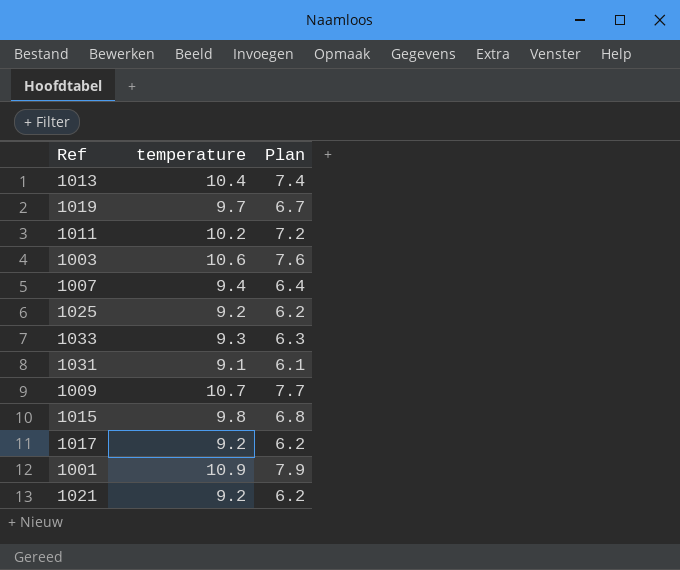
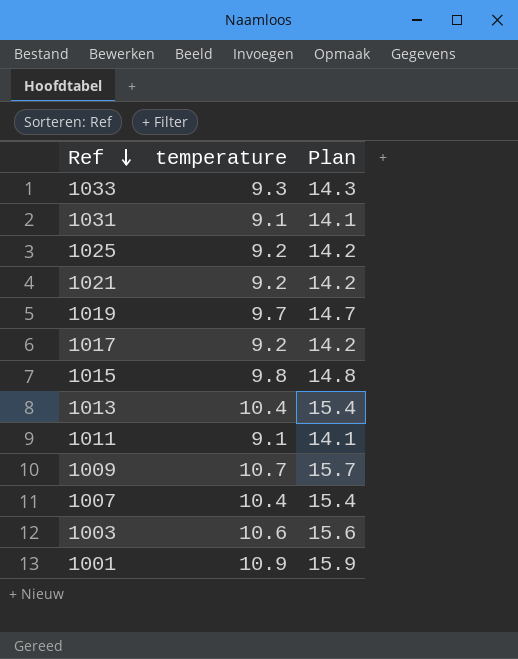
row order: none -> Ref descending
column Plan | formula: [temperature] - 3 -> [temperature] + 5
1011 | temperature: 10.2 -> 9.1
1007 | temperature: 9.4 -> 10.4

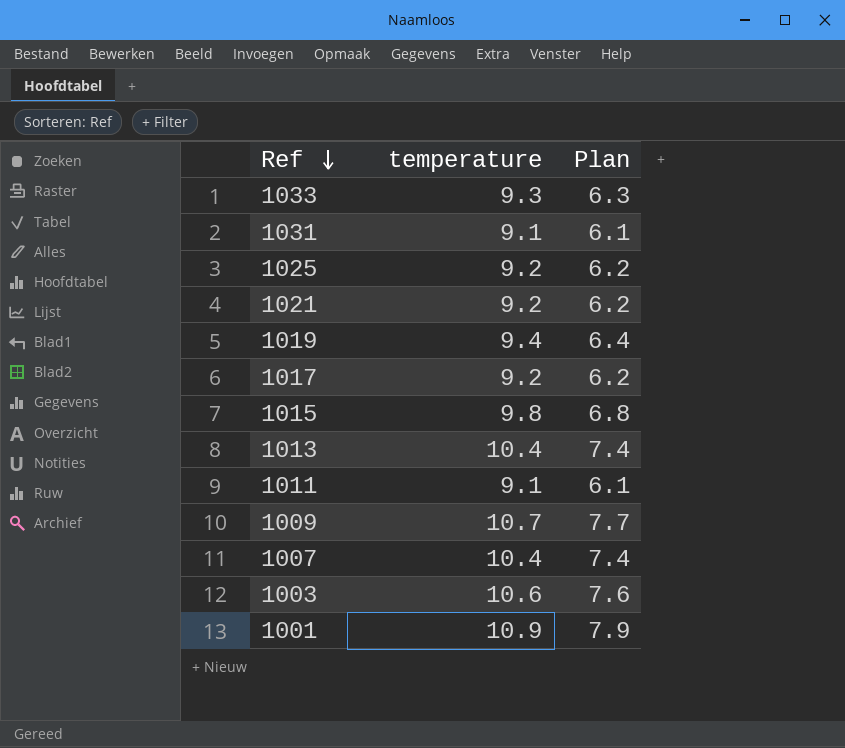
column Plan | formula: [temperature] + 5 -> [temperature] - 3
1019 | temperature: 9.7 -> 9.4

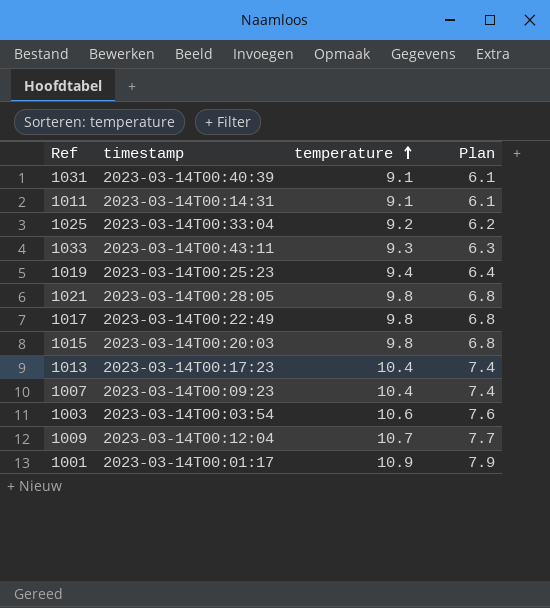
row order: Ref descending -> temperature ascending
column timestamp | position: none -> 2
1021 | temperature: 9.2 -> 9.8
1021 | Plan: 6.2 -> 6.8
1017 | temperature: 9.2 -> 9.8
1017 | Plan: 6.2 -> 6.8

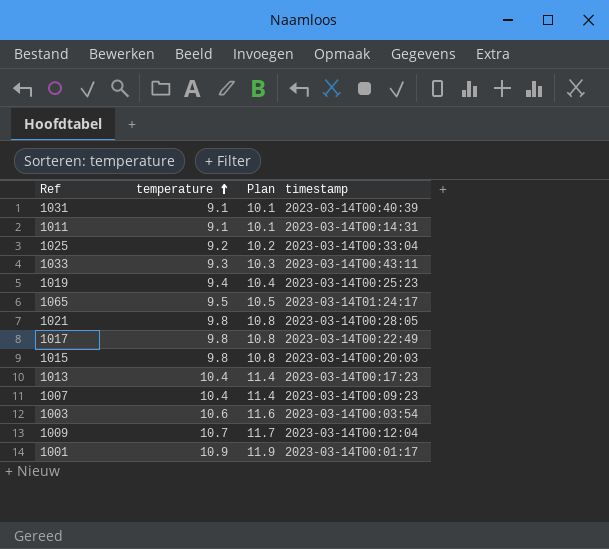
column Plan | formula: [temperature] - 3 -> [temperature] + 1
column timestamp | position: 2 -> 4
row 1065: none -> 9.5 | 10.5 | 2023-03-14T01:24:17

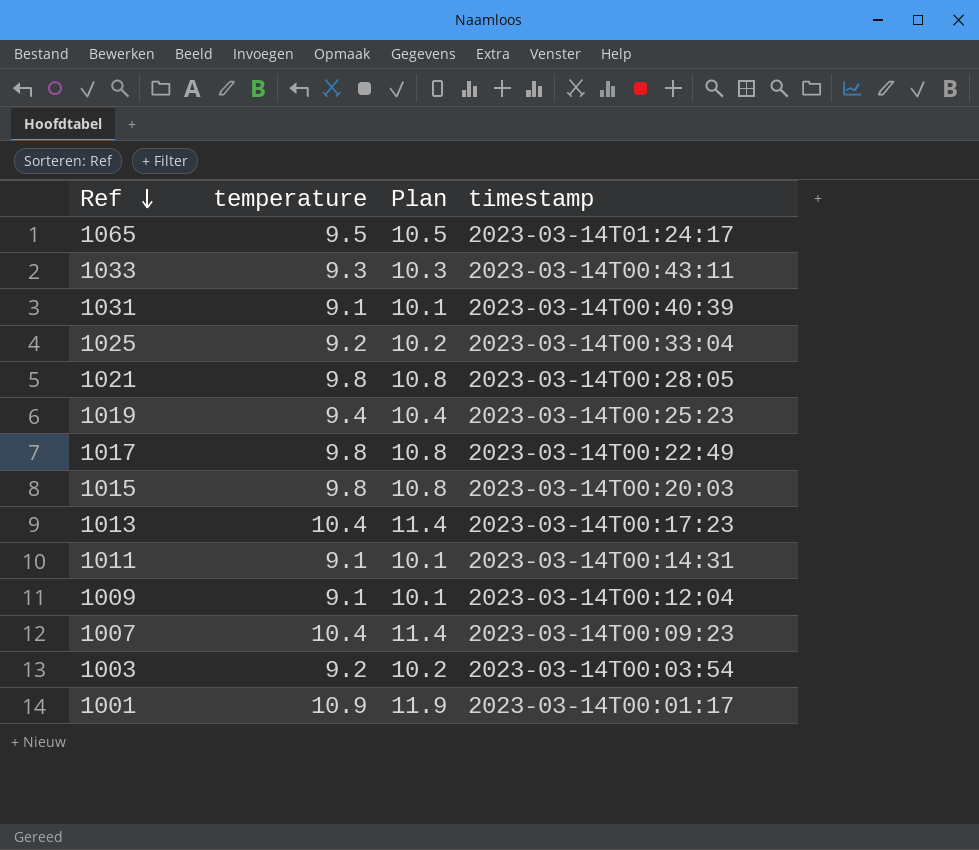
row order: temperature ascending -> Ref descending
1009 | temperature: 10.7 -> 9.1
1009 | Plan: 11.7 -> 10.1
1003 | temperature: 10.6 -> 9.2
1003 | Plan: 11.6 -> 10.2

